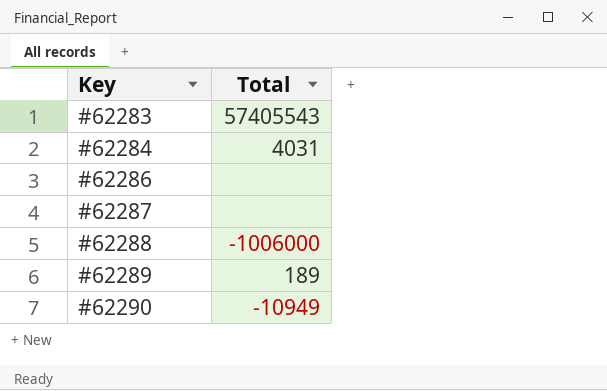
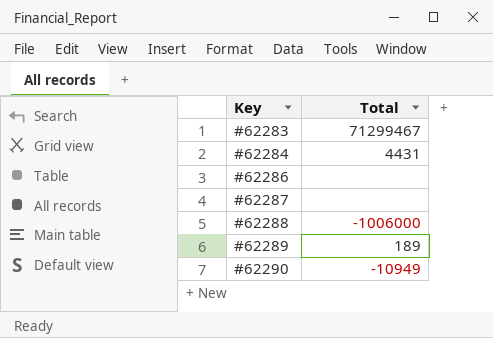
#62283 | Total: 57405543 -> 71299467
#62284 | Total: 4031 -> 4431

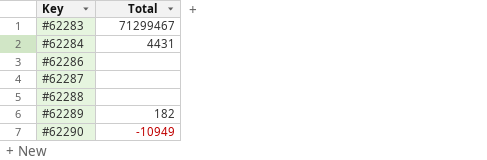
#62288 | Total: -1006000 -> none
#62289 | Total: 189 -> 182

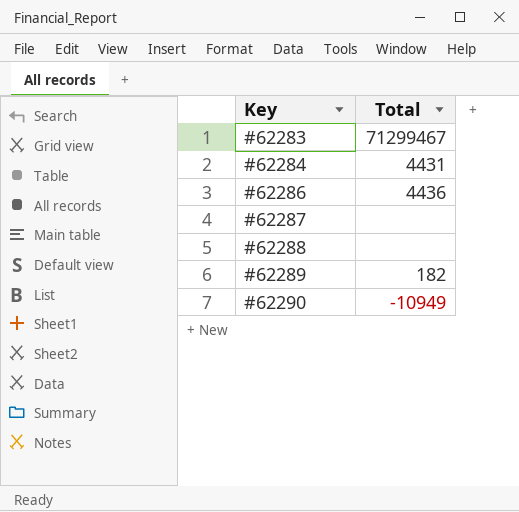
#62286 | Total: none -> 4436

